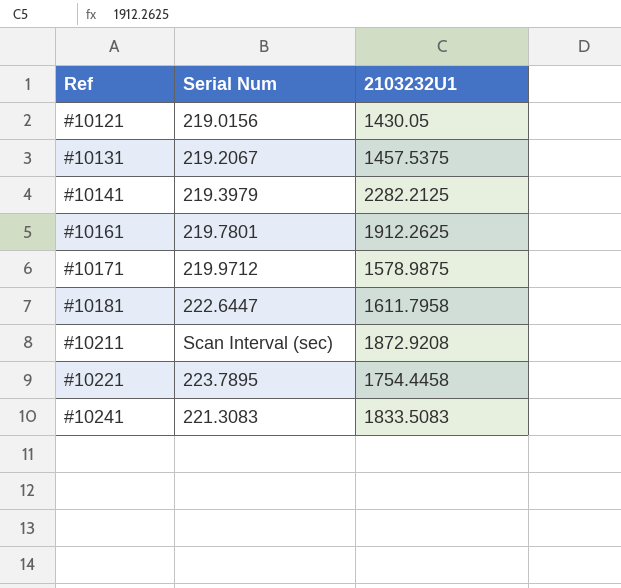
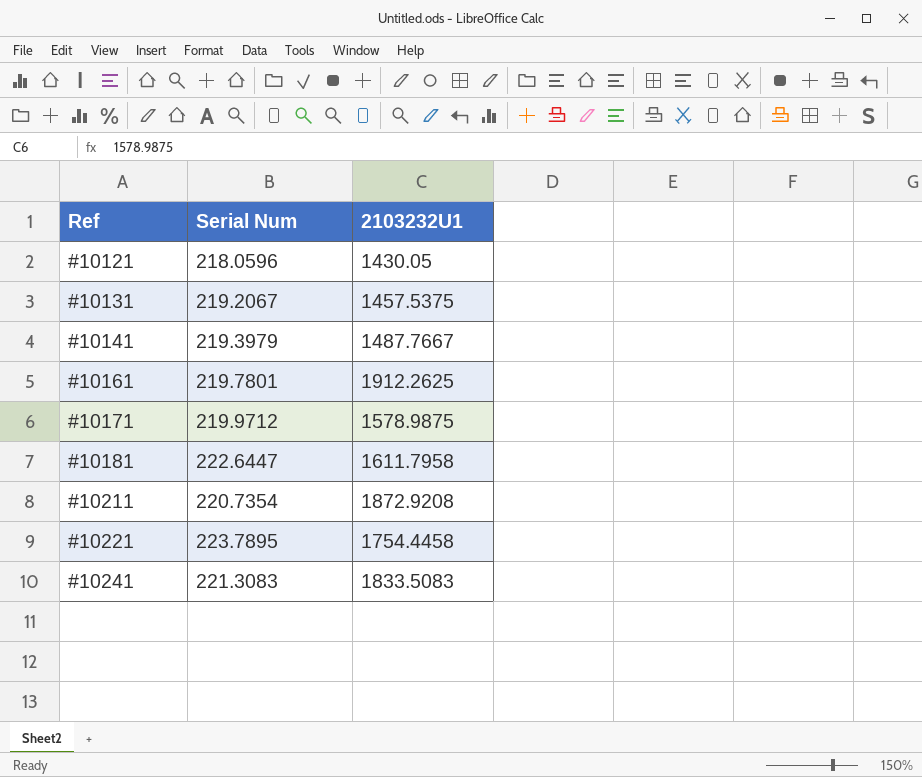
#10121 | Serial Num: 219.0156 -> 218.0596
#10141 | 2103232U1: 2282.2125 -> 1487.7667
#10211 | Serial Num: Scan Interval (sec) -> 220.7354

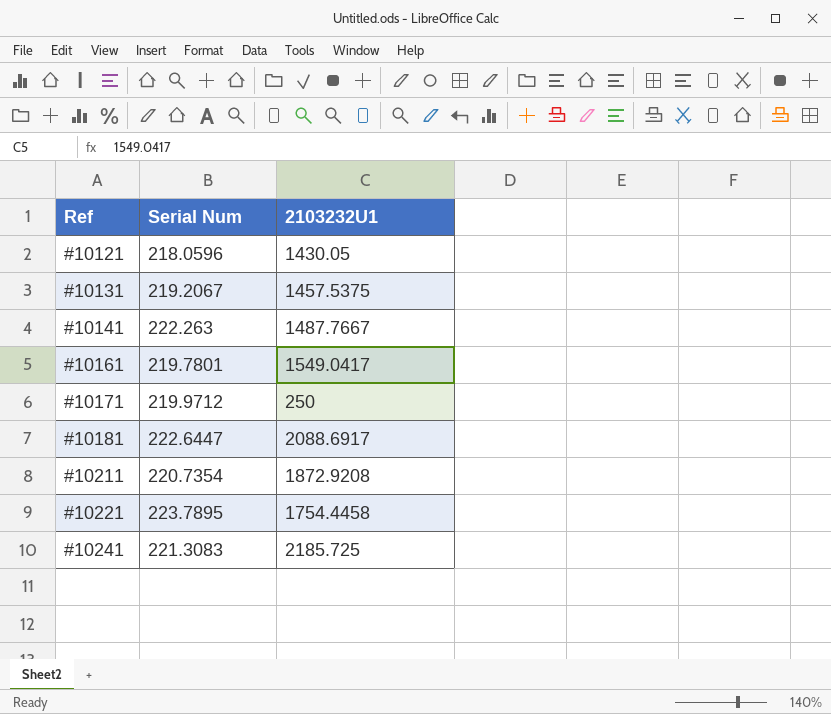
#10141 | Serial Num: 219.3979 -> 222.263
#10161 | 2103232U1: 1912.2625 -> 1549.0417
#10171 | 2103232U1: 1578.9875 -> 250
#10181 | 2103232U1: 1611.7958 -> 2088.6917
#10241 | 2103232U1: 1833.5083 -> 2185.725

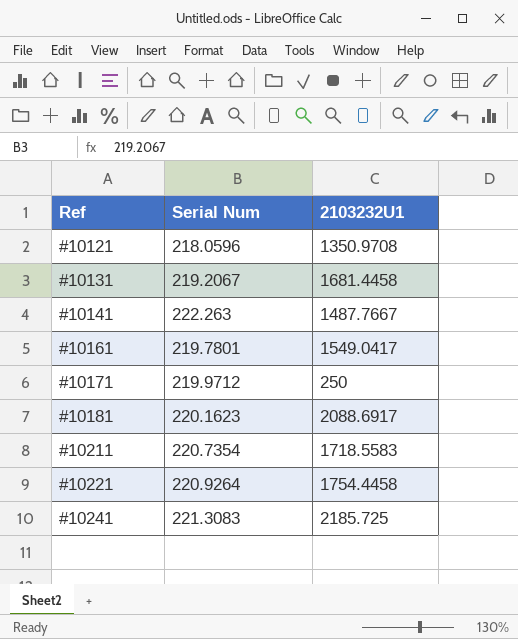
#10121 | 2103232U1: 1430.05 -> 1350.9708
#10131 | 2103232U1: 1457.5375 -> 1681.4458
#10181 | Serial Num: 222.6447 -> 220.1623
#10211 | 2103232U1: 1872.9208 -> 1718.5583
#10221 | Serial Num: 223.7895 -> 220.9264

